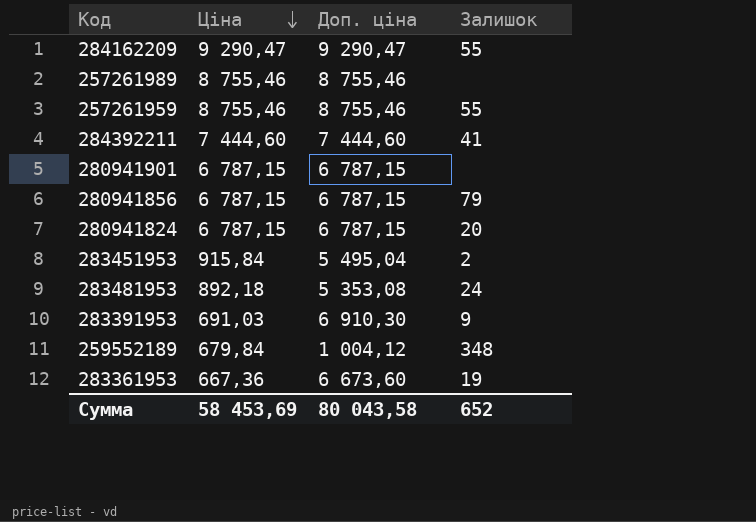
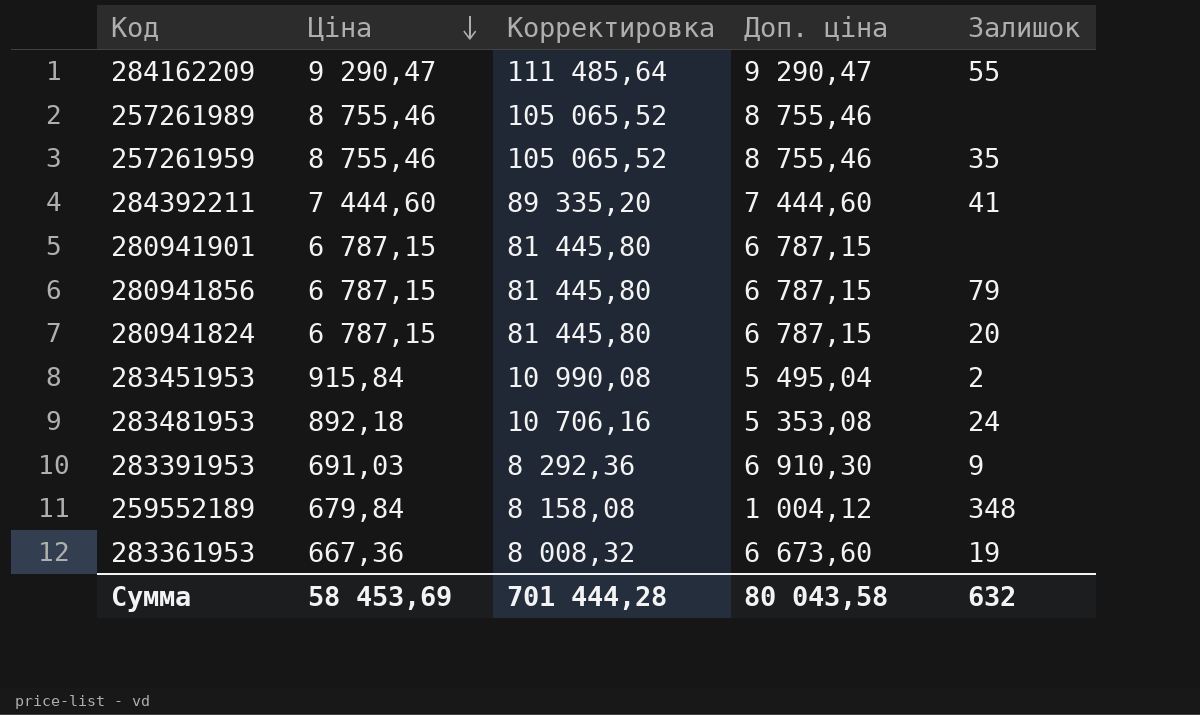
column Корректировка | formula: none -> [Ціна] * 12
257261959 | Залишок: 55 -> 35
Сумма | Залишок: 652 -> 632

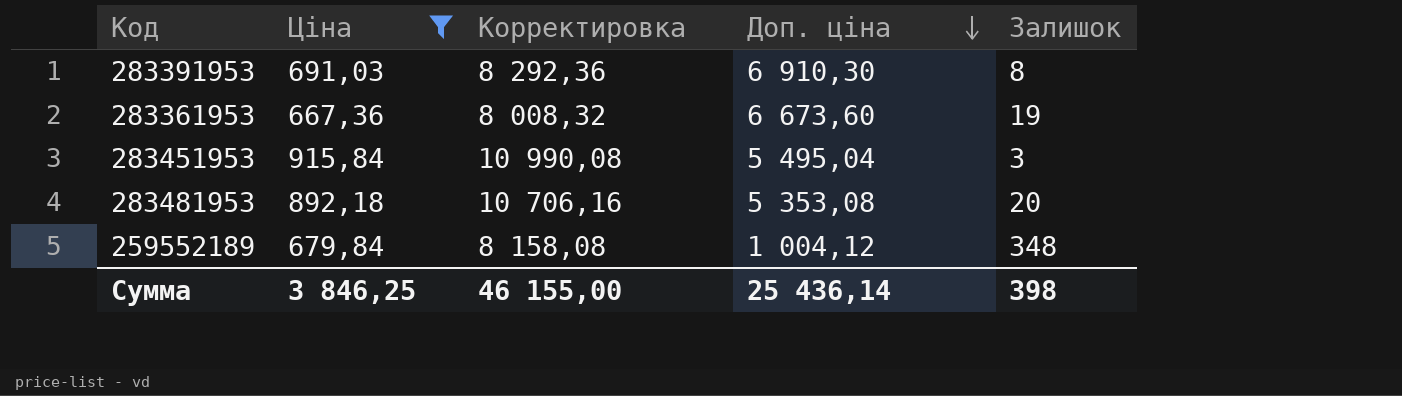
filter: none -> Ціна <= 915,84
row order: Ціна descending -> Доп. ціна descending
283391953 | Залишок: 9 -> 8
283451953 | Залишок: 2 -> 3
283481953 | Залишок: 24 -> 20
Сумма | Ціна: 58 453,69 -> 3 846,25
Сумма | Корректировка: 701 444,28 -> 46 155,00
Сумма | Доп. ціна: 80 043,58 -> 25 436,14
Сумма | Залишок: 632 -> 398

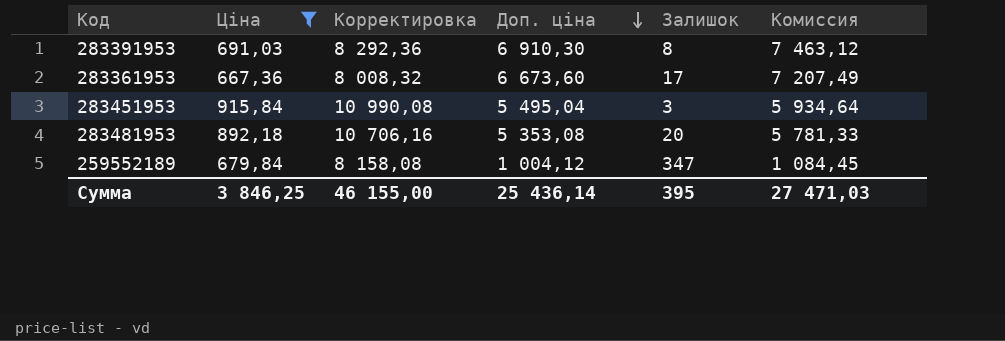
column Комиссия | formula: none -> [Доп. ціна] * 1,08
283361953 | Залишок: 19 -> 17
259552189 | Залишок: 348 -> 347
Сумма | Залишок: 398 -> 395

